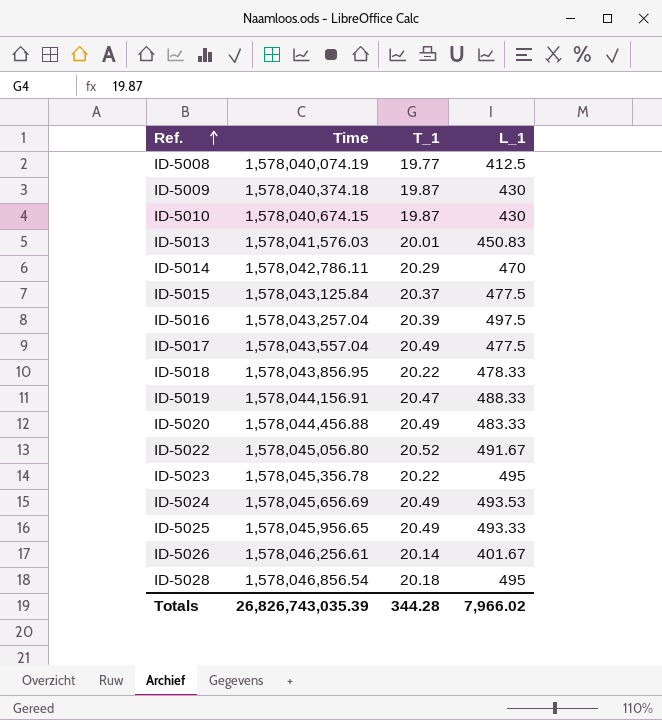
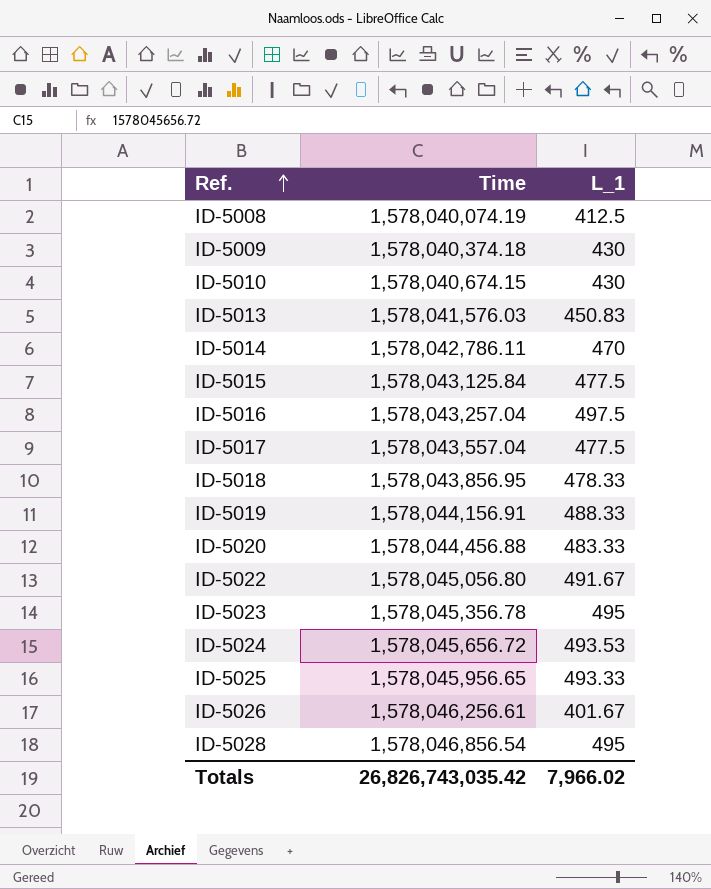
column T_1 | position: 3 -> none
ID-5024 | Time: 1,578,045,656.69 -> 1,578,045,656.72
Totals | Time: 26,826,743,035.39 -> 26,826,743,035.42

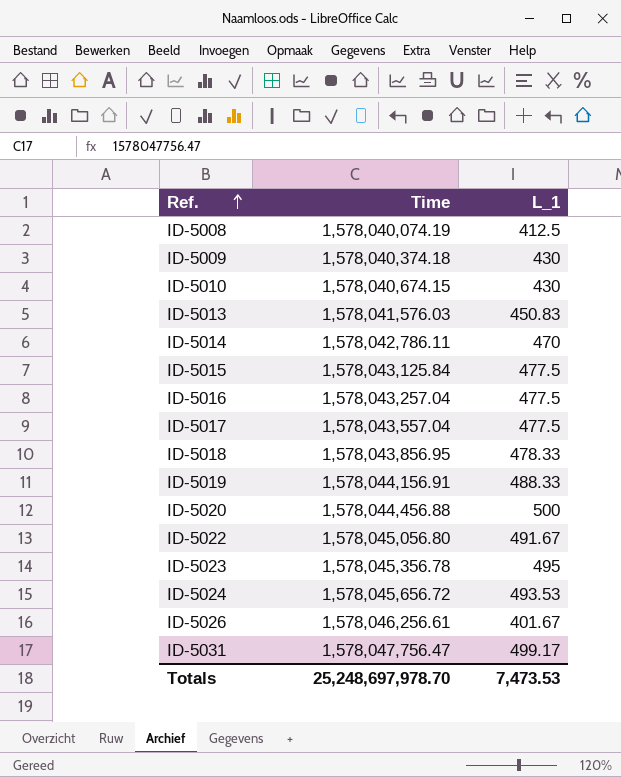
row ID-5025: 1,578,045,956.65 | 493.33 -> none
row ID-5028: 1,578,046,856.54 | 495 -> none
ID-5016 | L_1: 497.5 -> 477.5
ID-5020 | L_1: 483.33 -> 500
row ID-5031: none -> 1,578,047,756.47 | 499.17
Totals | Time: 26,826,743,035.42 -> 25,248,697,978.70
Totals | L_1: 7,966.02 -> 7,473.53

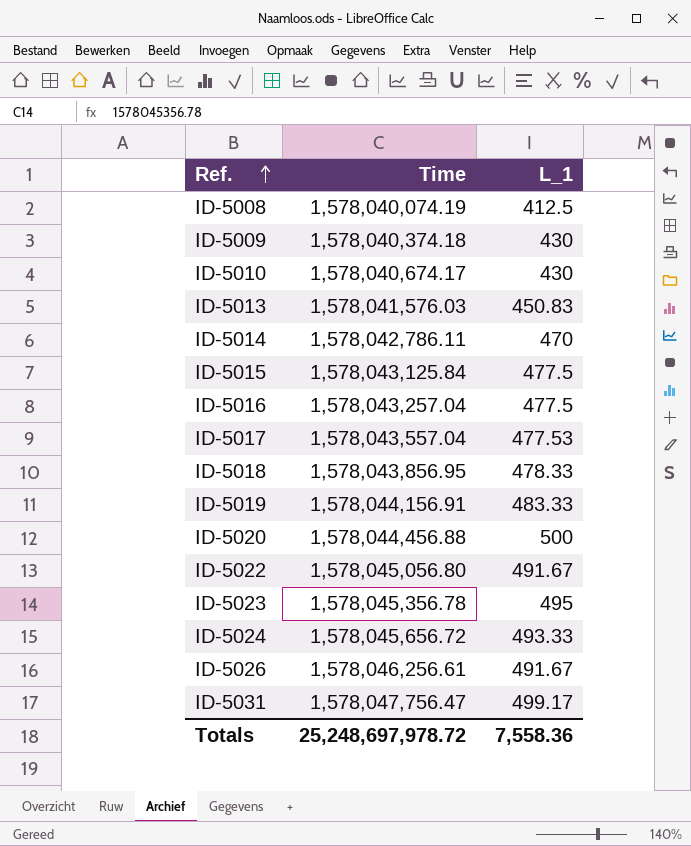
ID-5010 | Time: 1,578,040,674.15 -> 1,578,040,674.17
ID-5017 | L_1: 477.5 -> 477.53
ID-5019 | L_1: 488.33 -> 483.33
ID-5024 | L_1: 493.53 -> 493.33
ID-5026 | L_1: 401.67 -> 491.67
Totals | Time: 25,248,697,978.70 -> 25,248,697,978.72
Totals | L_1: 7,473.53 -> 7,558.36

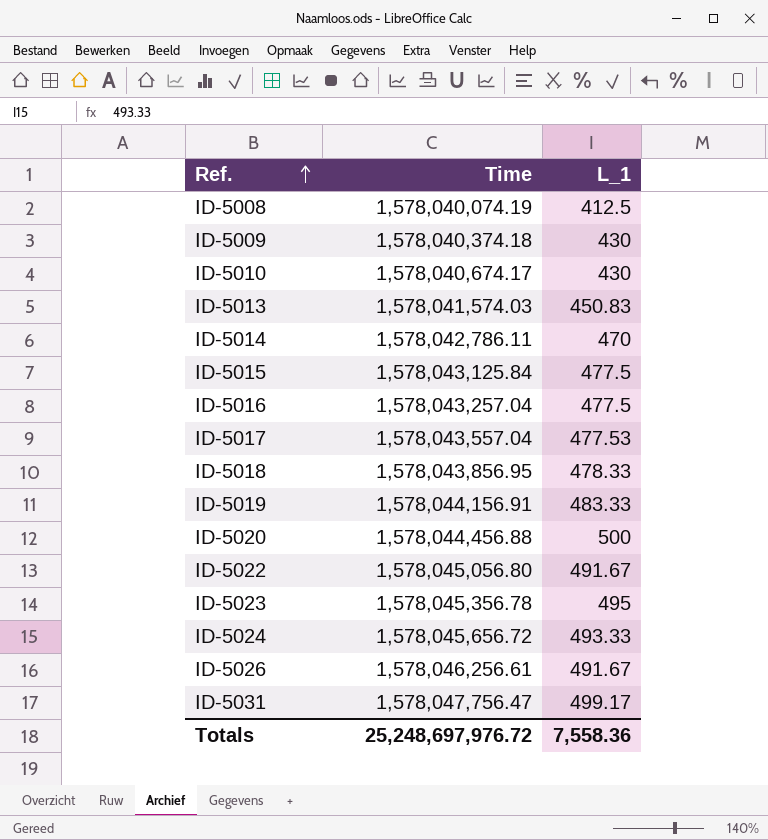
ID-5013 | Time: 1,578,041,576.03 -> 1,578,041,574.03
Totals | Time: 25,248,697,978.72 -> 25,248,697,976.72

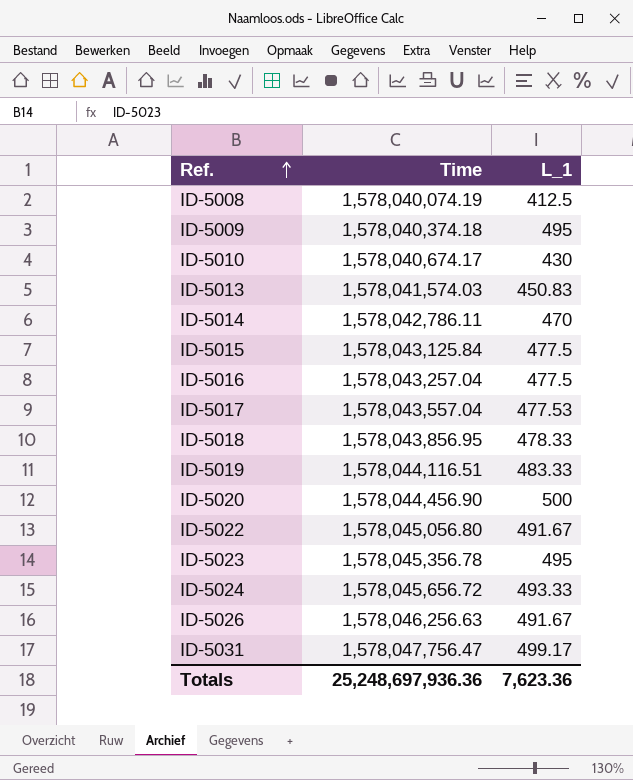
ID-5009 | L_1: 430 -> 495
ID-5019 | Time: 1,578,044,156.91 -> 1,578,044,116.51
ID-5020 | Time: 1,578,044,456.88 -> 1,578,044,456.90
ID-5026 | Time: 1,578,046,256.61 -> 1,578,046,256.63
Totals | Time: 25,248,697,976.72 -> 25,248,697,936.36
Totals | L_1: 7,558.36 -> 7,623.36

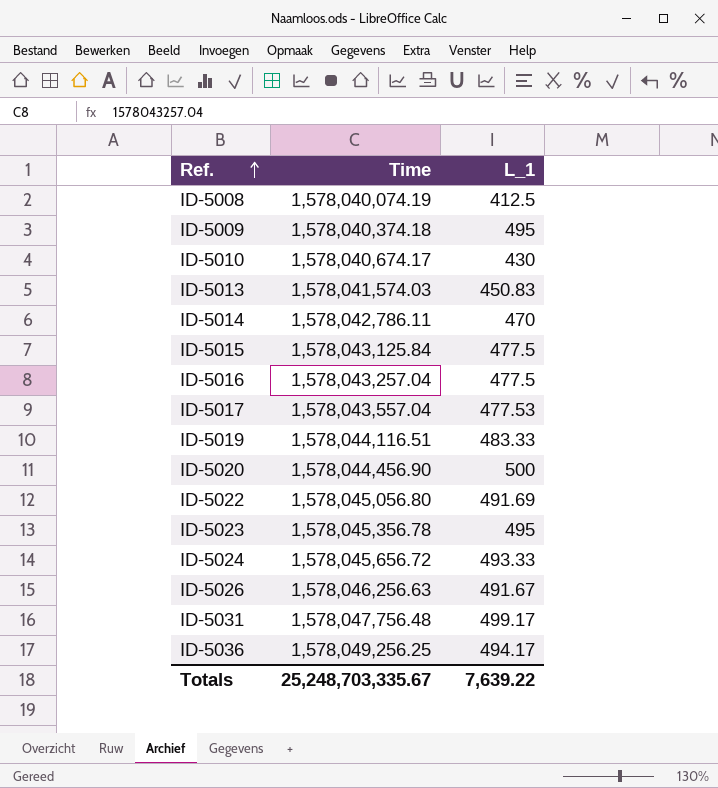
row ID-5018: 1,578,043,856.95 | 478.33 -> none
ID-5022 | L_1: 491.67 -> 491.69
ID-5031 | Time: 1,578,047,756.47 -> 1,578,047,756.48
row ID-5036: none -> 1,578,049,256.25 | 494.17
Totals | Time: 25,248,697,936.36 -> 25,248,703,335.67
Totals | L_1: 7,623.36 -> 7,639.22

